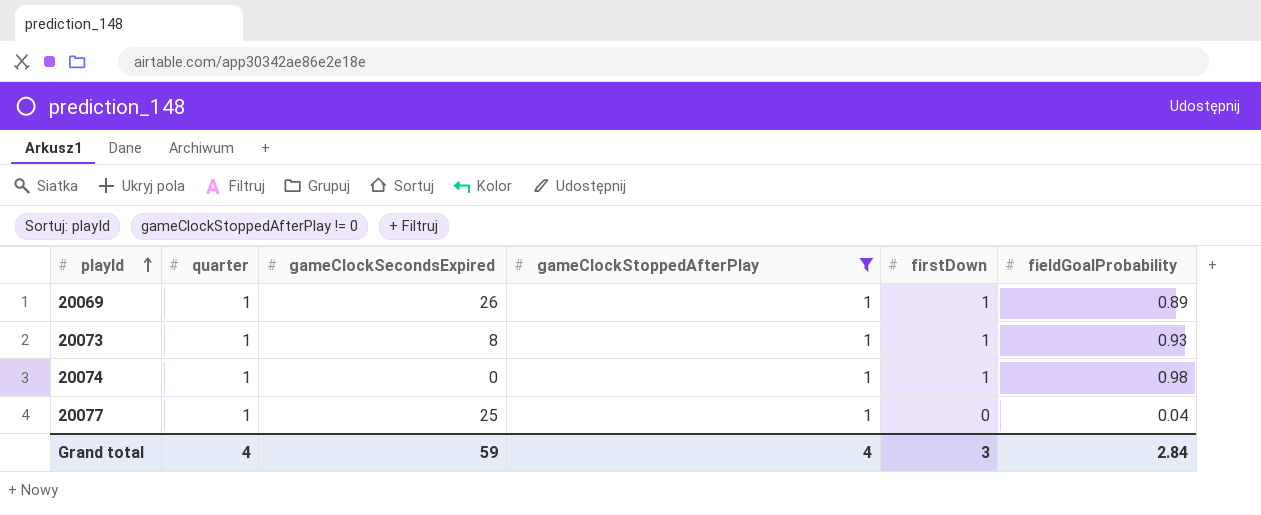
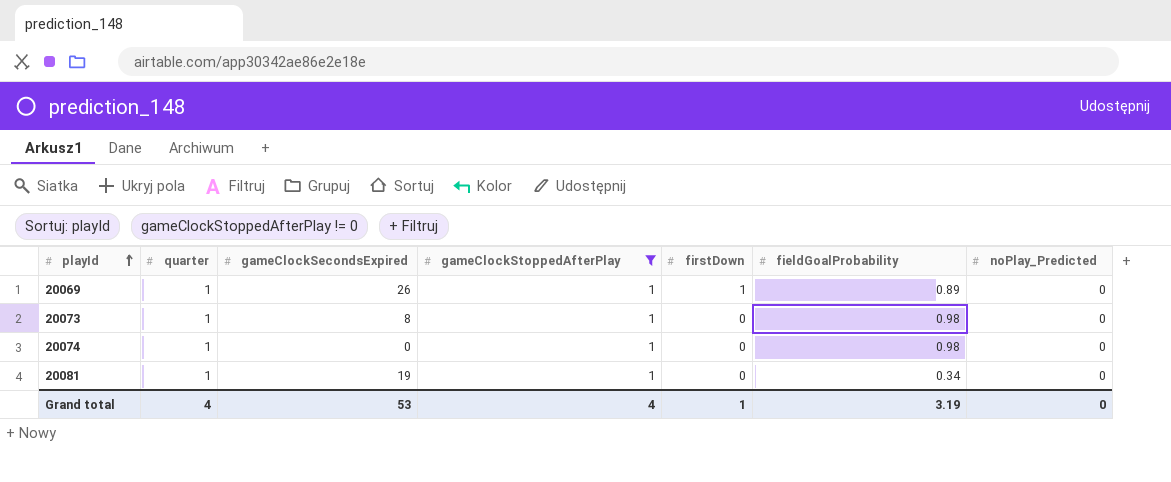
column noPlay_Predicted | position: none -> 7
row 20077: 1 | 25 | 1 | 0 | 0.04 -> none
20073 | firstDown: 1 -> 0
20073 | fieldGoalProbability: 0.93 -> 0.98
20074 | firstDown: 1 -> 0
row 20081: none -> 1 | 19 | 1 | 0 | 0.34 | 0
Grand total | gameClockSecondsExpired: 59 -> 53
Grand total | firstDown: 3 -> 1
Grand total | fieldGoalProbability: 2.84 -> 3.19

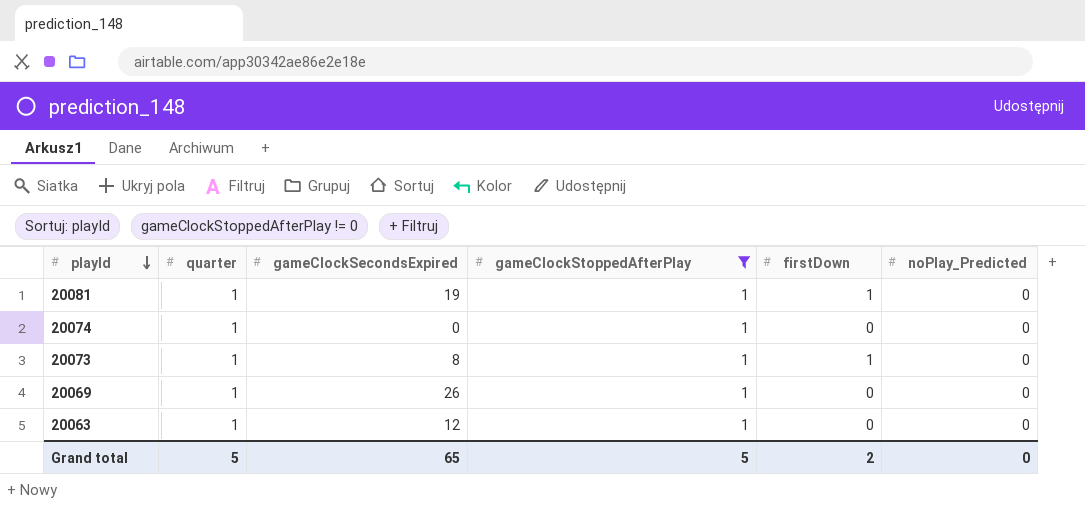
row order: playId ascending -> playId descending
column fieldGoalProbability | position: 6 -> none
20081 | firstDown: 0 -> 1
20073 | firstDown: 0 -> 1
20069 | firstDown: 1 -> 0
row 20063: none -> 1 | 12 | 1 | 0 | 0
Grand total | quarter: 4 -> 5
Grand total | gameClockSecondsExpired: 53 -> 65
Grand total | gameClockStoppedAfterPlay: 4 -> 5
Grand total | firstDown: 1 -> 2

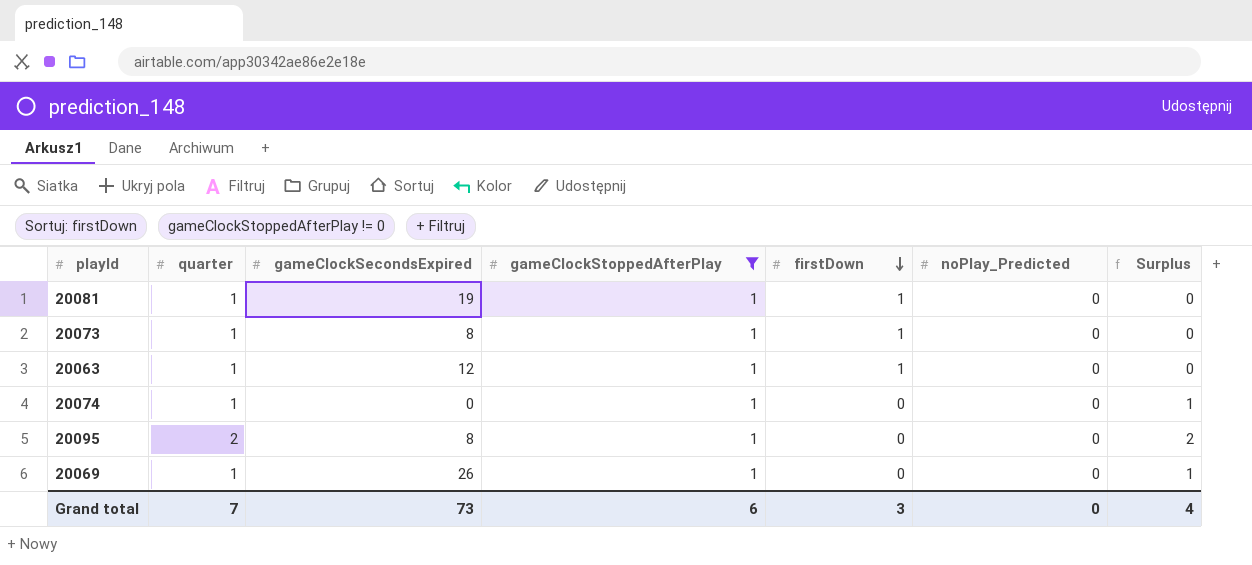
row order: playId descending -> firstDown descending
column Surplus | formula: none -> [quarter] - [firstDown]
20063 | firstDown: 0 -> 1
row 20095: none -> 2 | 8 | 1 | 0 | 0 | 2
Grand total | quarter: 5 -> 7
Grand total | gameClockSecondsExpired: 65 -> 73
Grand total | gameClockStoppedAfterPlay: 5 -> 6
Grand total | firstDown: 2 -> 3

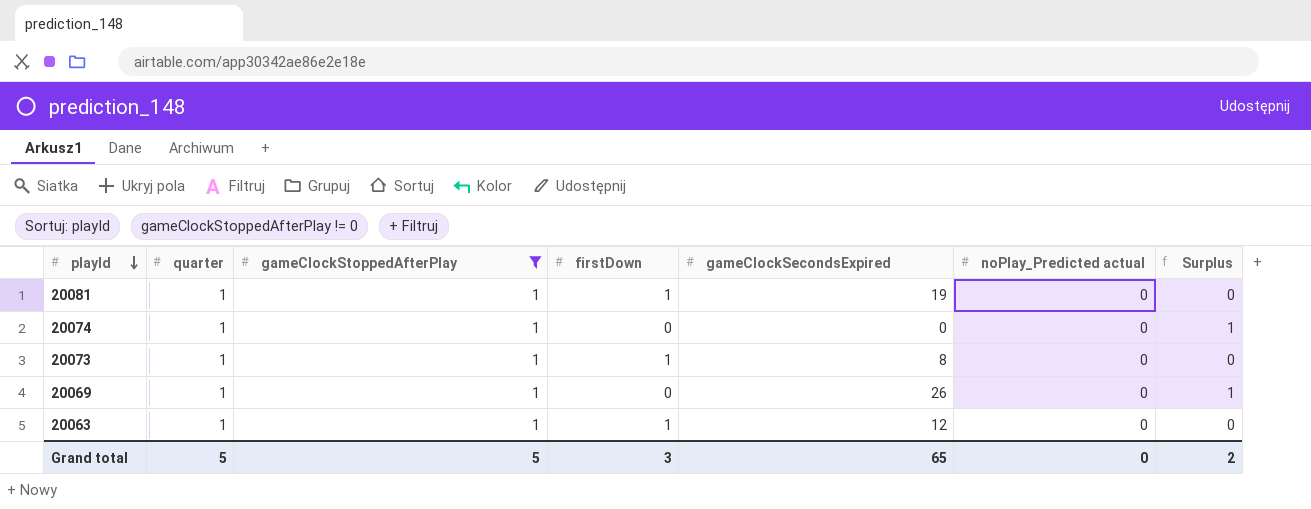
row order: firstDown descending -> playId descending
column gameClockSecondsExpired | position: 3 -> 5
column name: noPlay_Predicted -> noPlay_Predicted actual
row 20095: 2 | 8 | 1 | 0 | 0 | 2 -> none
Grand total | quarter: 7 -> 5
Grand total | gameClockStoppedAfterPlay: 6 -> 5
Grand total | gameClockSecondsExpired: 73 -> 65
Grand total | Surplus: 4 -> 2

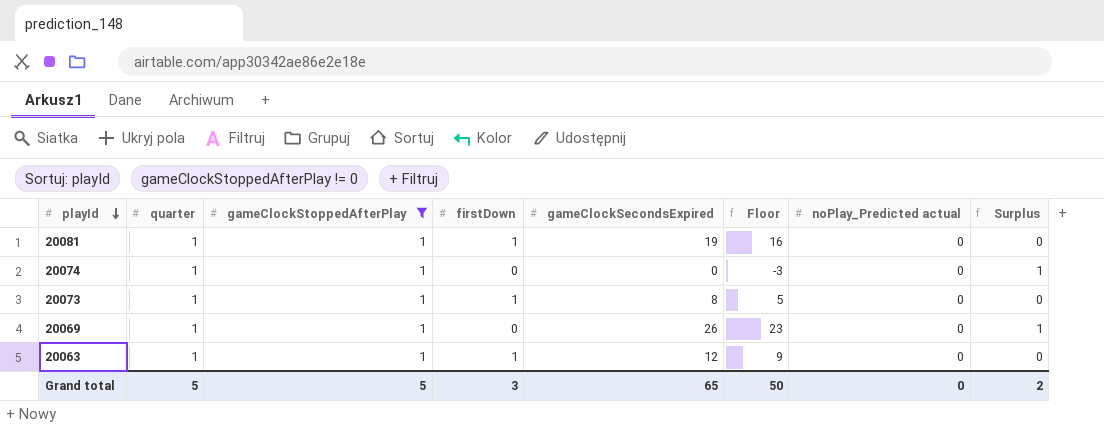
column Floor | formula: none -> [gameClockSecondsExpired] - 3

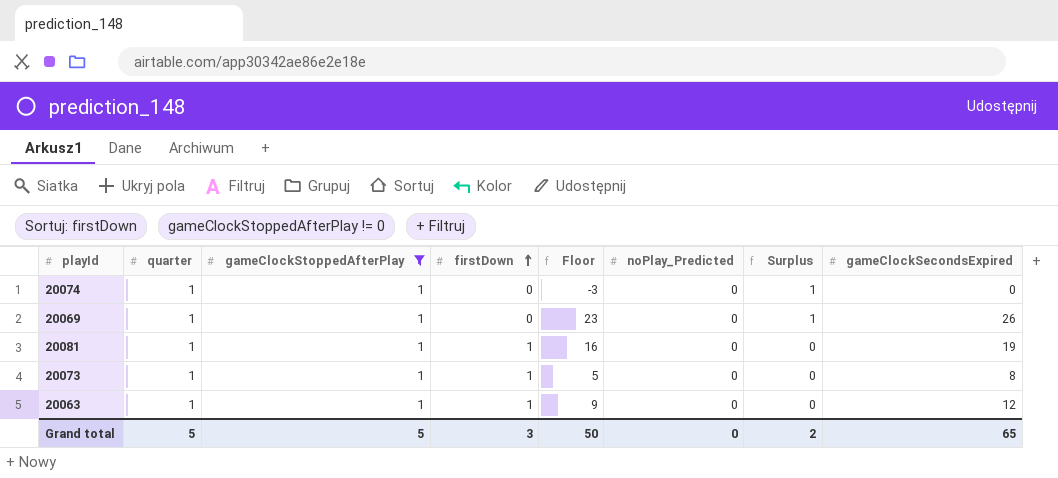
row order: playId descending -> firstDown ascending
column name: noPlay_Predicted actual -> noPlay_Predicted
column gameClockSecondsExpired | position: 5 -> 8

